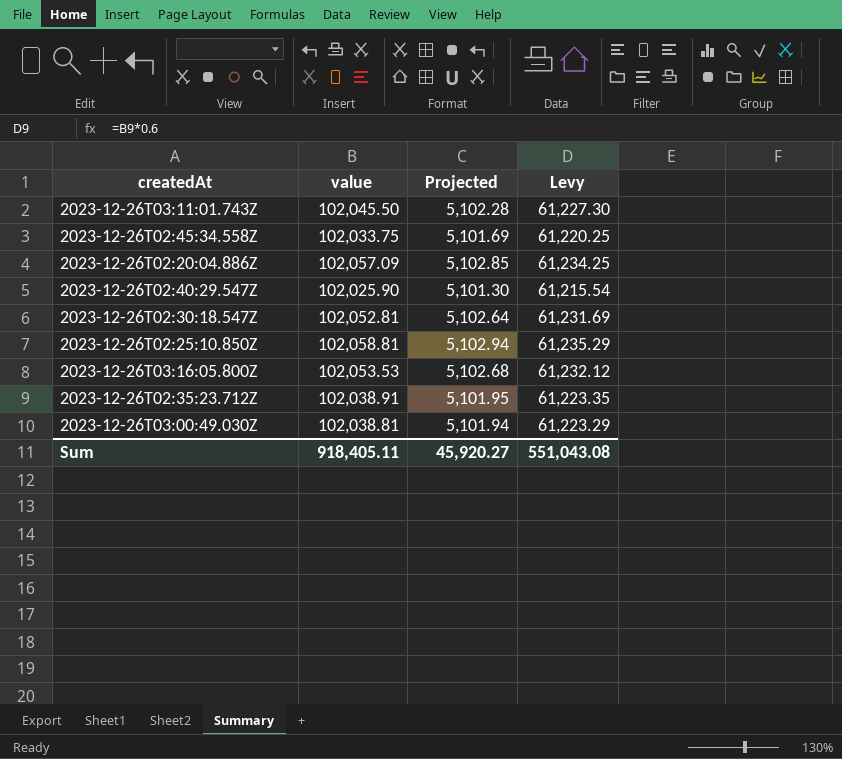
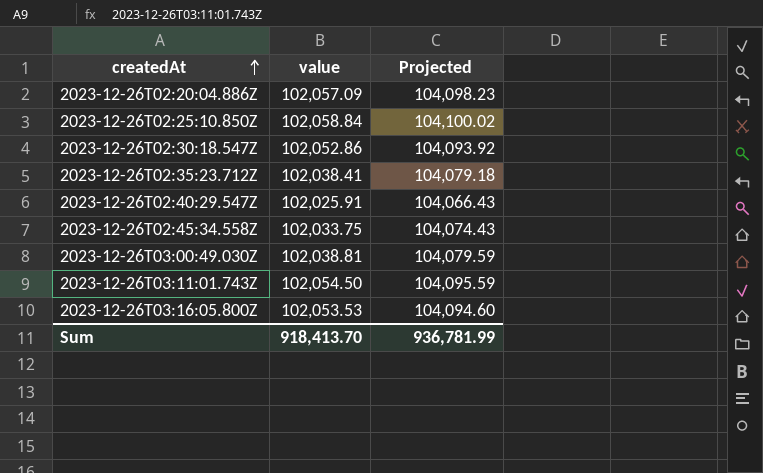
row order: none -> createdAt ascending
column Levy | formula: [value] * 0.6 -> none
column Projected | formula: [value] * 0.05 -> [value] * 1.02
2023-12-26T02:25:10.850Z | value: 102,058.81 -> 102,058.84
2023-12-26T02:30:18.547Z | value: 102,052.81 -> 102,052.86
2023-12-26T02:35:23.712Z | value: 102,038.91 -> 102,038.41
2023-12-26T02:40:29.547Z | value: 102,025.90 -> 102,025.91
2023-12-26T03:11:01.743Z | value: 102,045.50 -> 102,054.50
Sum | value: 918,405.11 -> 918,413.70
Sum | Projected: 45,920.27 -> 936,781.99

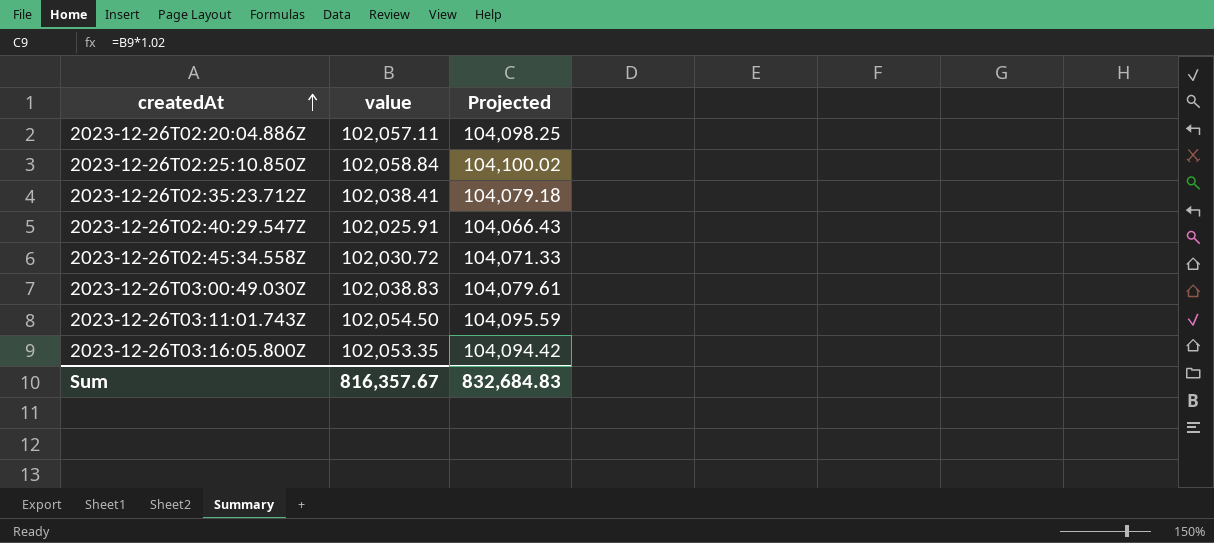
row 2023-12-26T02:30:18.547Z: 102,052.86 | 104,093.92 -> none
2023-12-26T02:20:04.886Z | value: 102,057.09 -> 102,057.11
2023-12-26T02:20:04.886Z | Projected: 104,098.23 -> 104,098.25
2023-12-26T02:45:34.558Z | value: 102,033.75 -> 102,030.72
2023-12-26T02:45:34.558Z | Projected: 104,074.43 -> 104,071.33
2023-12-26T03:00:49.030Z | value: 102,038.81 -> 102,038.83
2023-12-26T03:00:49.030Z | Projected: 104,079.59 -> 104,079.61
2023-12-26T03:16:05.800Z | value: 102,053.53 -> 102,053.35
2023-12-26T03:16:05.800Z | Projected: 104,094.60 -> 104,094.42
Sum | value: 918,413.70 -> 816,357.67
Sum | Projected: 936,781.99 -> 832,684.83

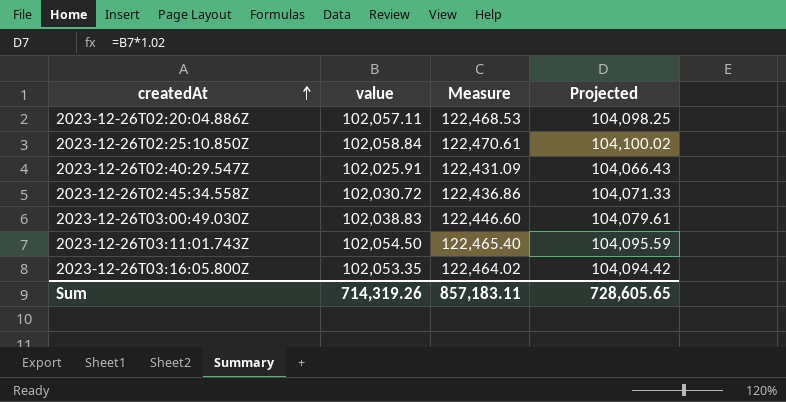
column Measure | formula: none -> [value] * 1.2
row 2023-12-26T02:35:23.712Z: 102,038.41 | 104,079.18 -> none
Sum | value: 816,357.67 -> 714,319.26
Sum | Projected: 832,684.83 -> 728,605.65

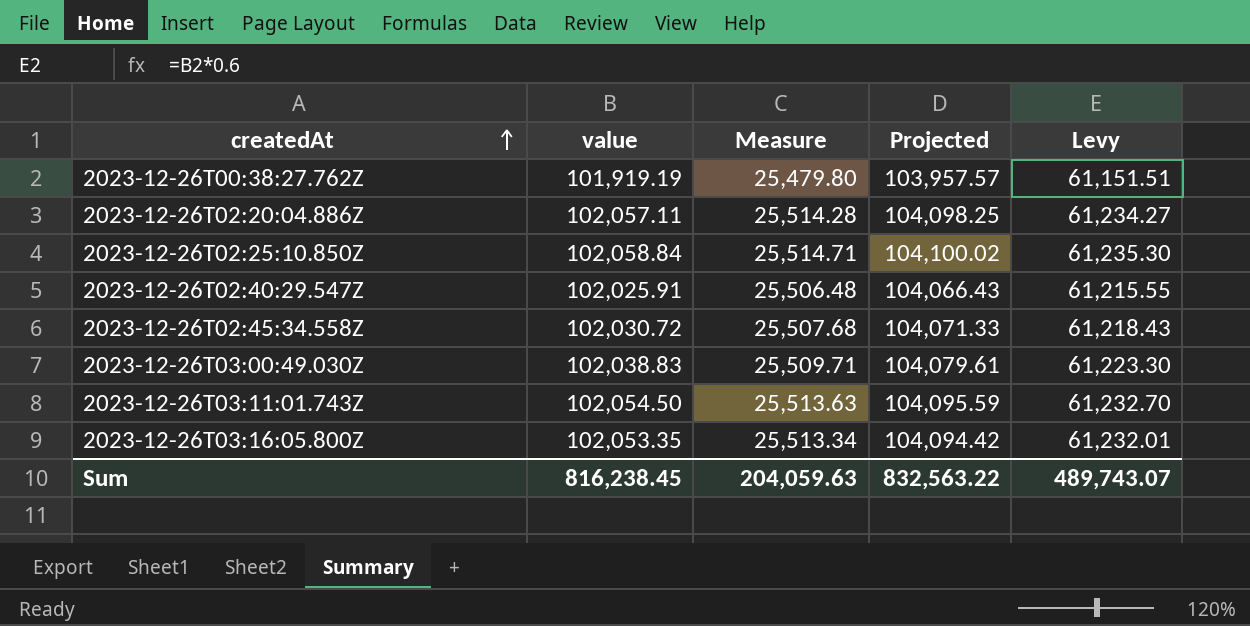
column Measure | formula: [value] * 1.2 -> [value] * 0.25
column Levy | formula: none -> [value] * 0.6
row 2023-12-26T00:38:27.762Z: none -> 101,919.19 | 25,479.80 | 103,957.57 | 61,151.51
Sum | value: 714,319.26 -> 816,238.45
Sum | Measure: 857,183.11 -> 204,059.63
Sum | Projected: 728,605.65 -> 832,563.22

